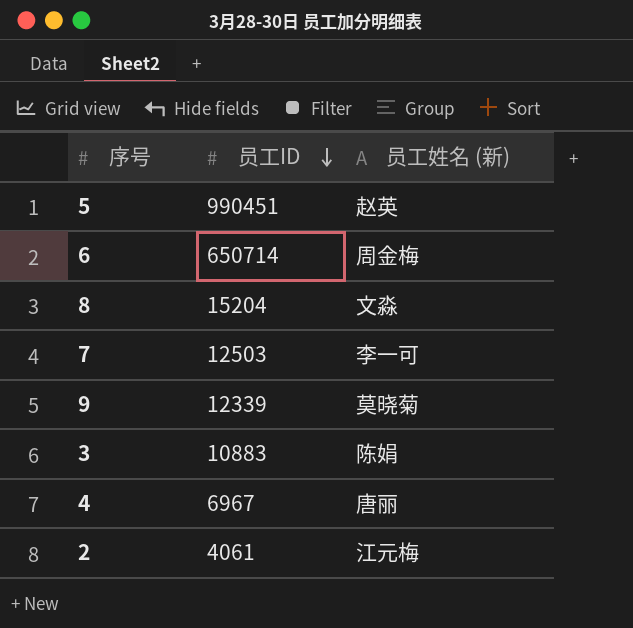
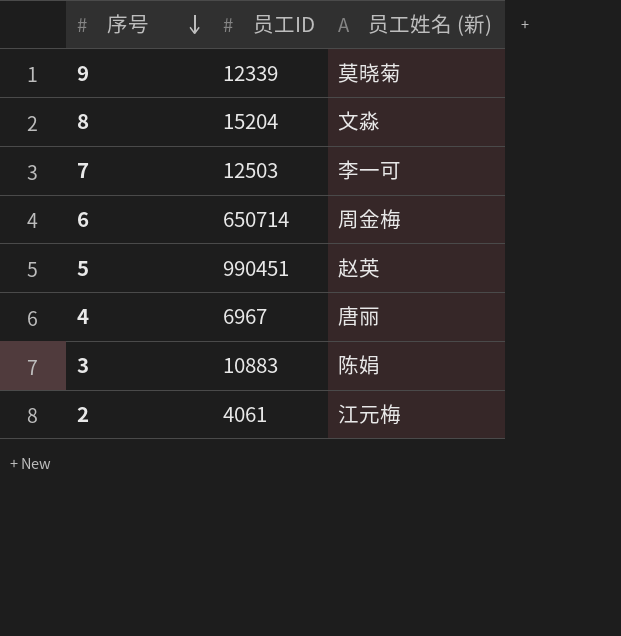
row order: 员工ID descending -> 序号 descending

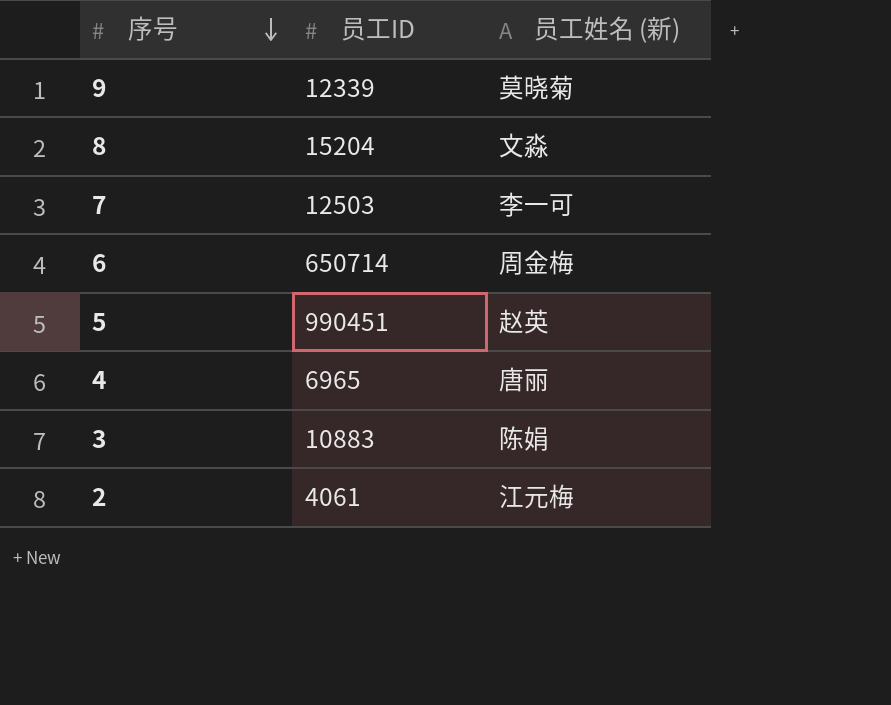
4 | 员工ID: 6967 -> 6965

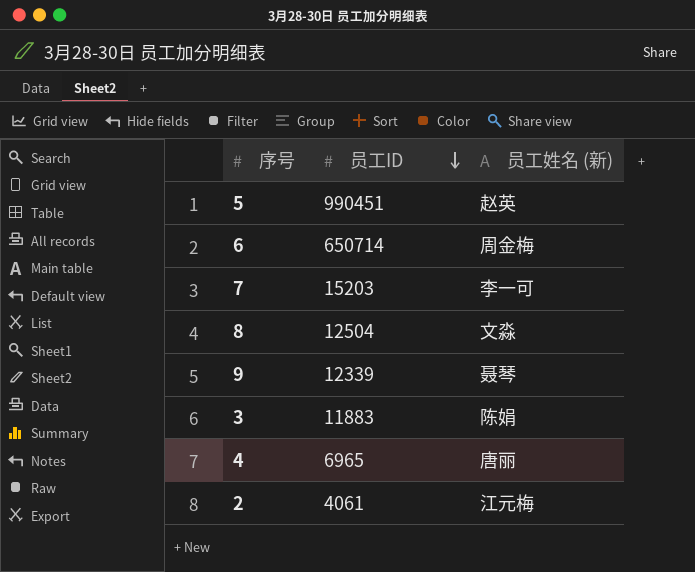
row order: 序号 descending -> 员工ID descending
7 | 员工ID: 12503 -> 15203
8 | 员工ID: 15204 -> 12504
9 | 员工姓名 (新): 莫晓菊 -> 聂琴
3 | 员工ID: 10883 -> 11883

